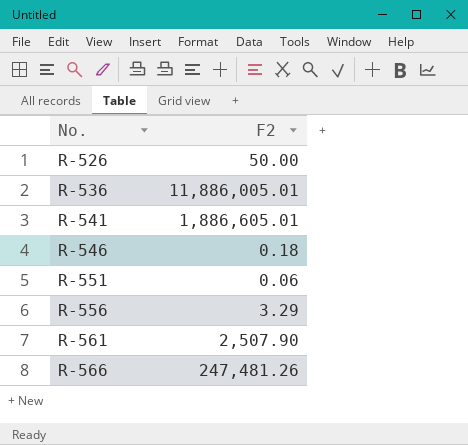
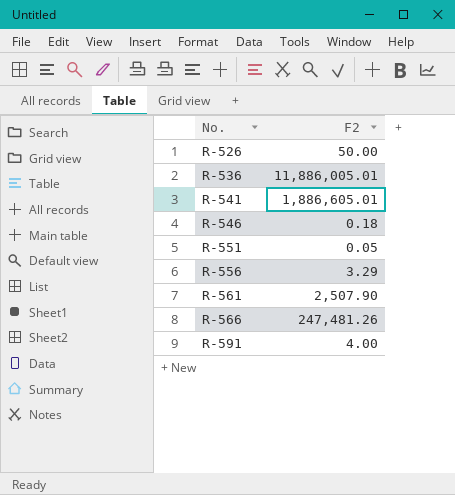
R-551 | F2: 0.06 -> 0.05
row R-591: none -> 4.00

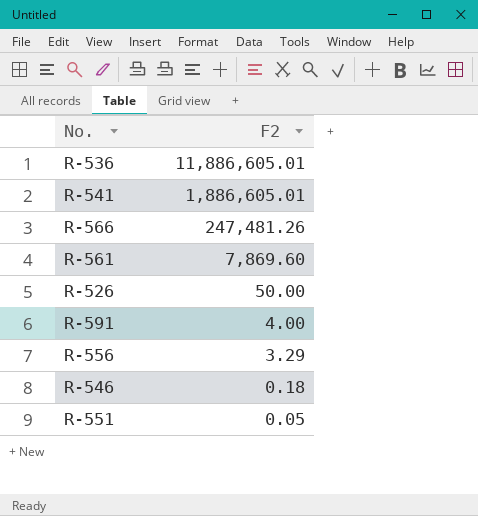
row order: No. ascending -> F2 descending
R-536 | F2: 11,886,005.01 -> 11,886,605.01
R-561 | F2: 2,507.90 -> 7,869.60

